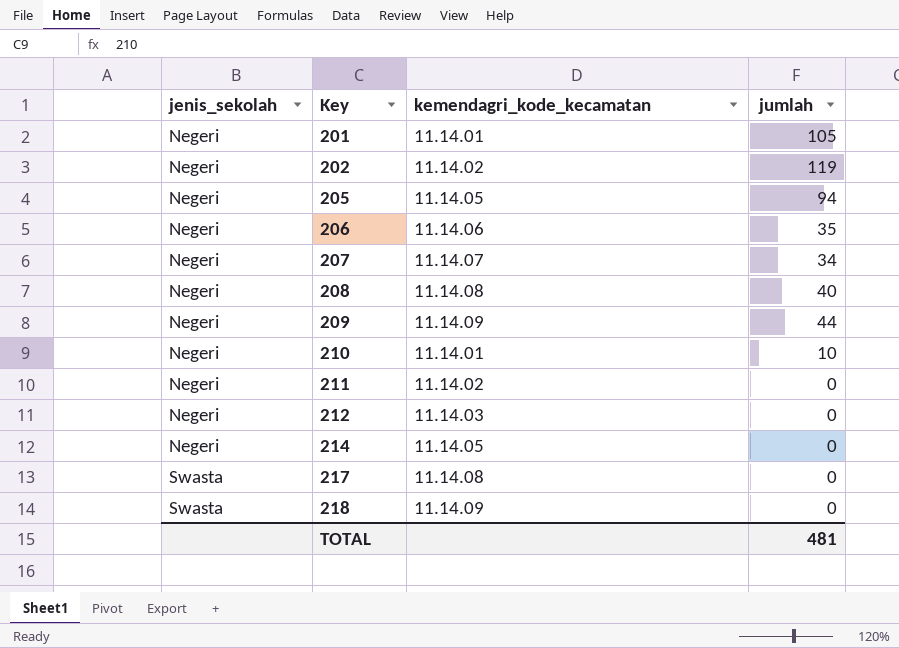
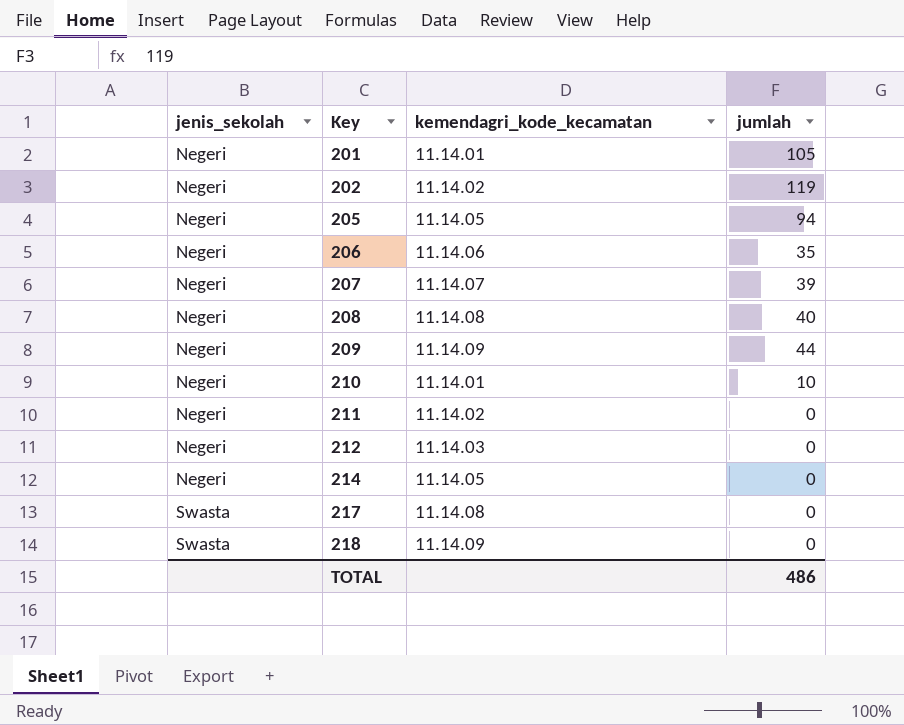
207 | jumlah: 34 -> 39
TOTAL | jumlah: 481 -> 486

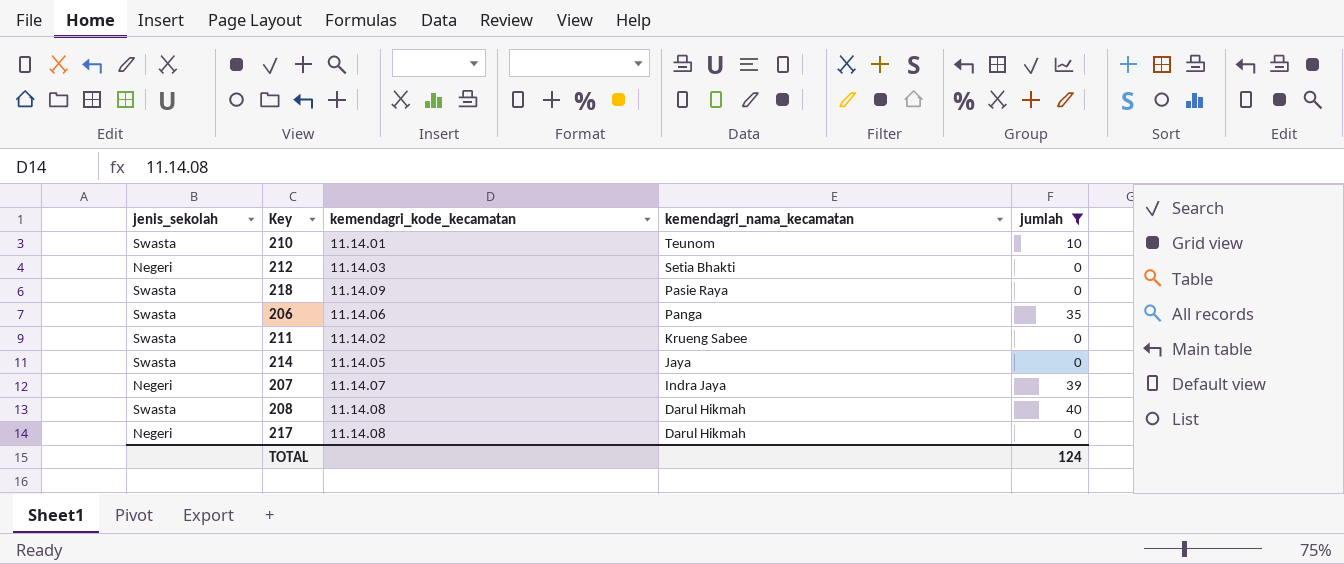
filter: none -> jumlah <= 40
row order: jenis_sekolah ascending -> kemendagri_nama_kecamatan descending
column kemendagri_nama_kecamatan | position: none -> 4
210 | jenis_sekolah: Negeri -> Swasta
206 | jenis_sekolah: Negeri -> Swasta
211 | jenis_sekolah: Negeri -> Swasta
214 | jenis_sekolah: Negeri -> Swasta
208 | jenis_sekolah: Negeri -> Swasta
217 | jenis_sekolah: Swasta -> Negeri
TOTAL | jumlah: 486 -> 124

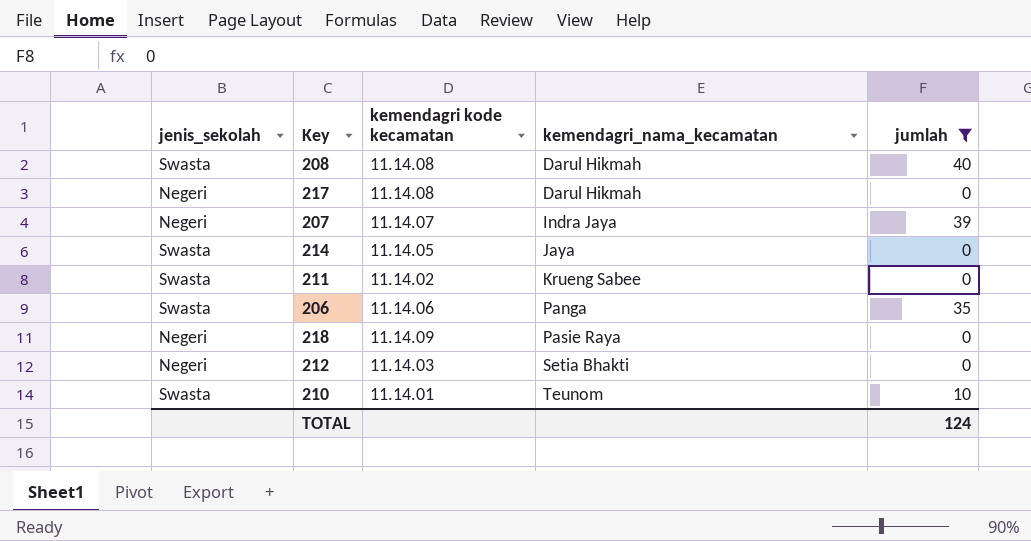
row order: kemendagri_nama_kecamatan descending -> kemendagri_nama_kecamatan ascending
column name: kemendagri_kode_kecamatan -> kemendagri kode kecamatan
218 | jenis_sekolah: Swasta -> Negeri

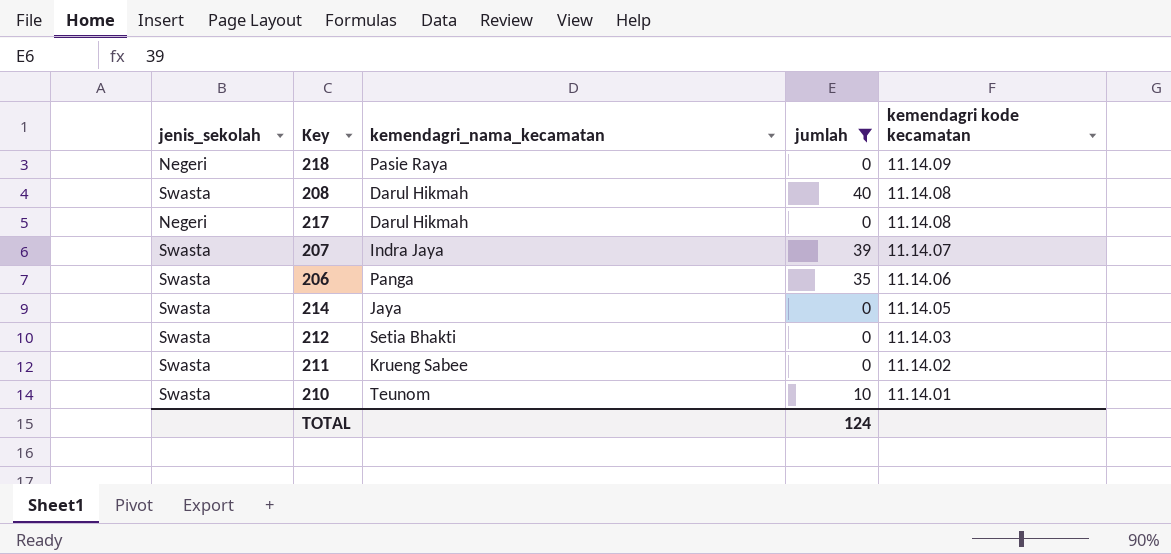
row order: kemendagri_nama_kecamatan ascending -> kemendagri kode kecamatan descending
column kemendagri kode kecamatan | position: 3 -> 5
207 | jenis_sekolah: Negeri -> Swasta
212 | jenis_sekolah: Negeri -> Swasta

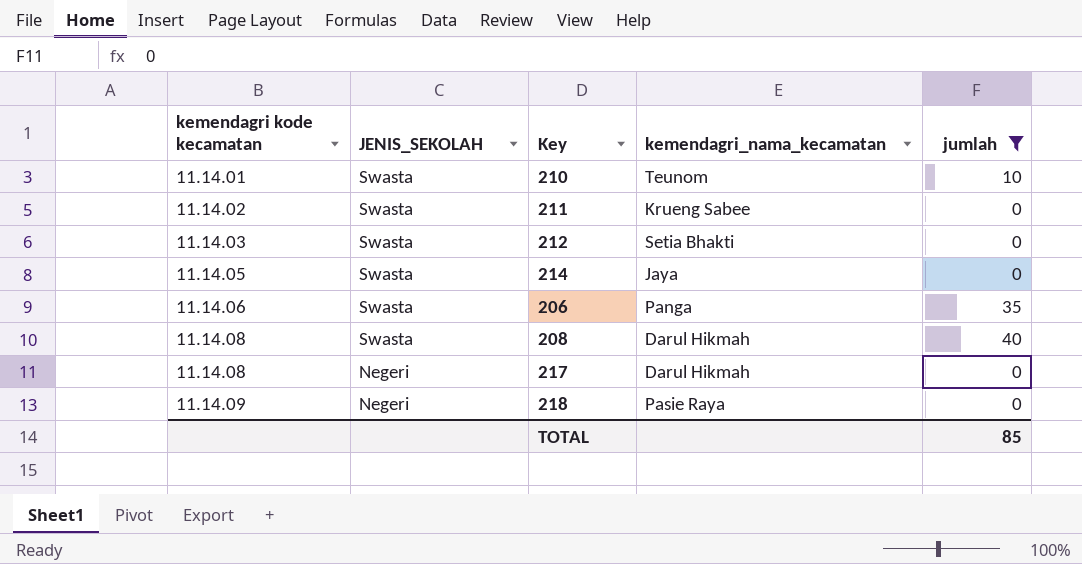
row order: kemendagri kode kecamatan descending -> kemendagri kode kecamatan ascending
column kemendagri kode kecamatan | position: 5 -> 1
column name: jenis_sekolah -> JENIS_SEKOLAH
row 207: Swasta | Indra Jaya | 39 | 11.14.07 -> none
TOTAL | jumlah: 124 -> 85

